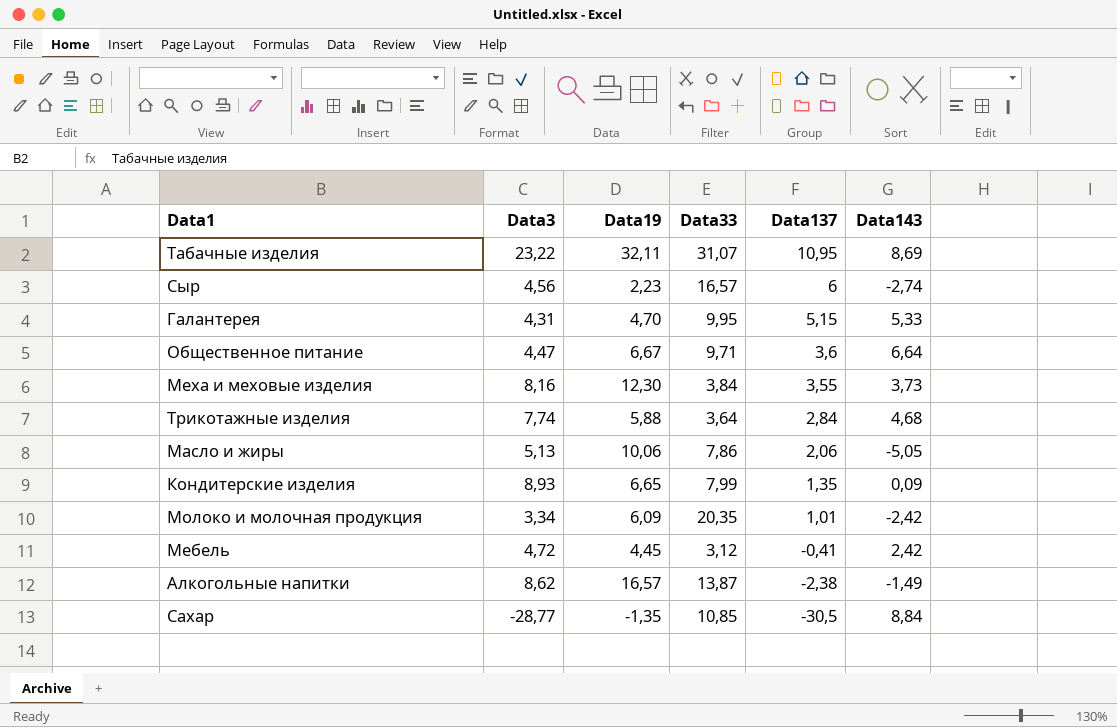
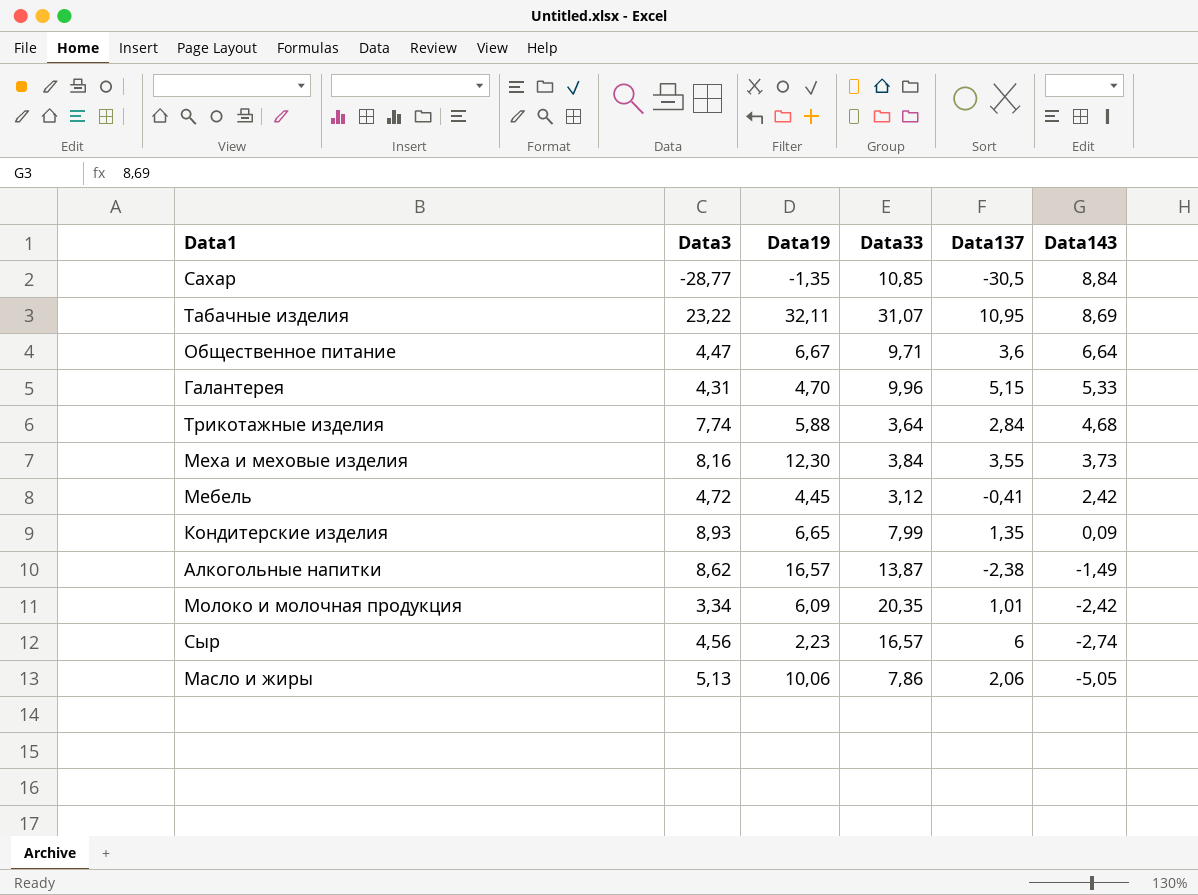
row order: Data137 descending -> Data143 descending
Галантерея | Data33: 9,95 -> 9,96

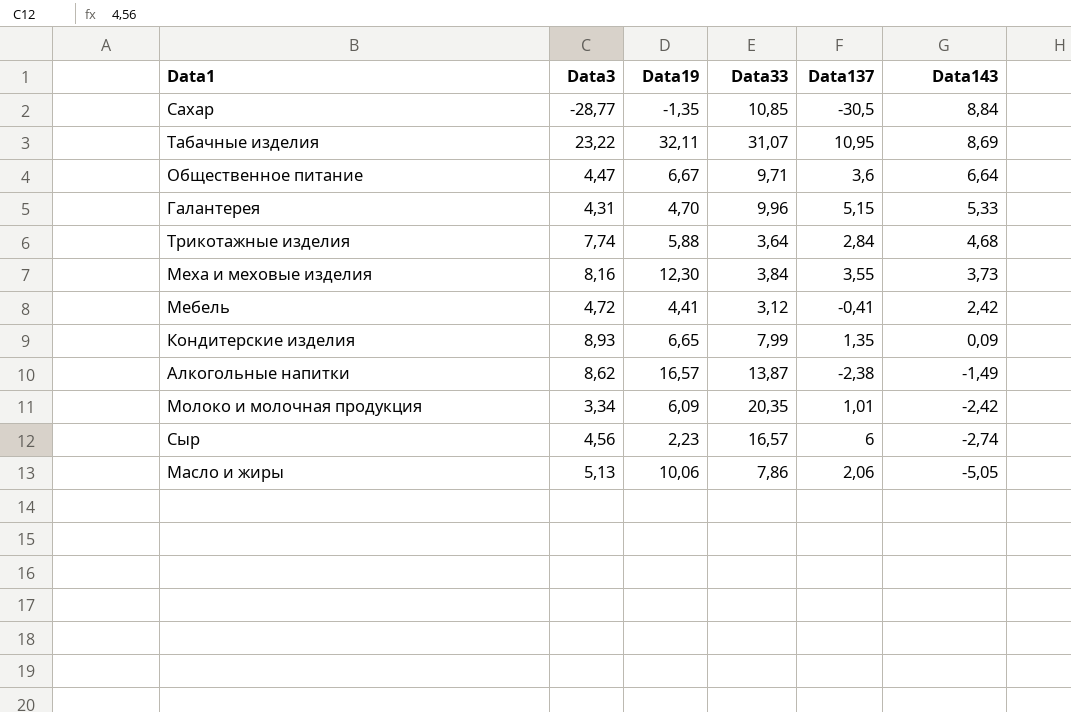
Мебель | Data19: 4,45 -> 4,41

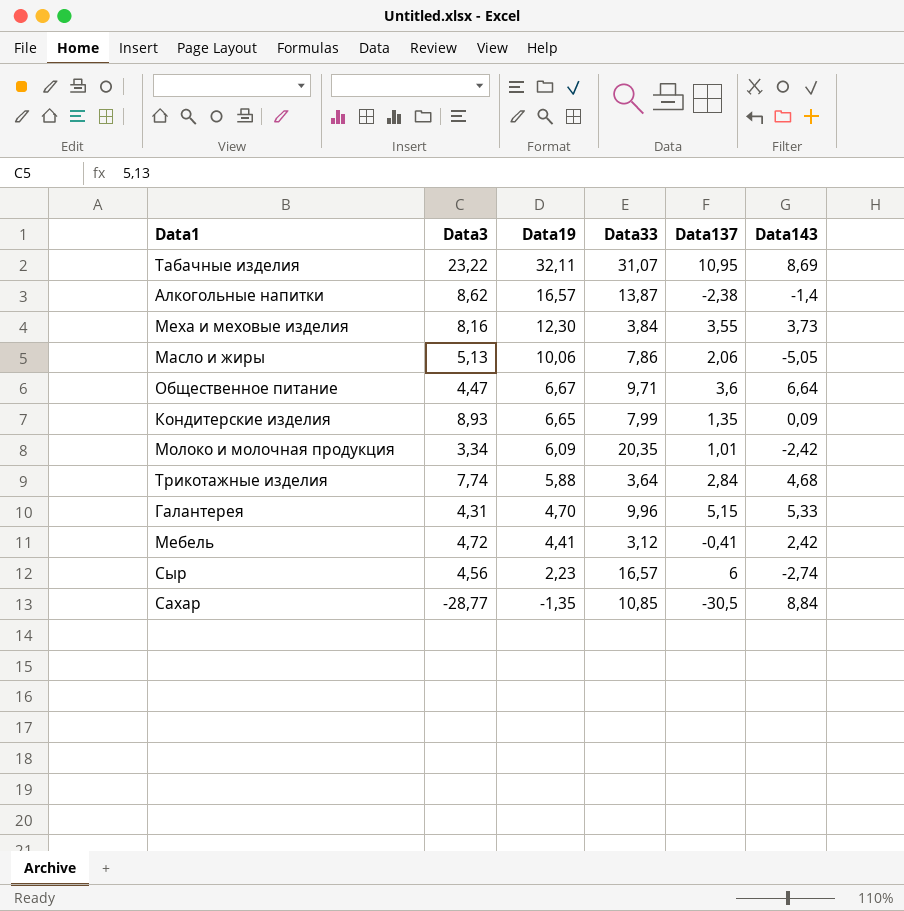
row order: Data143 descending -> Data19 descending
Алкогольные напитки | Data143: -1,49 -> -1,4

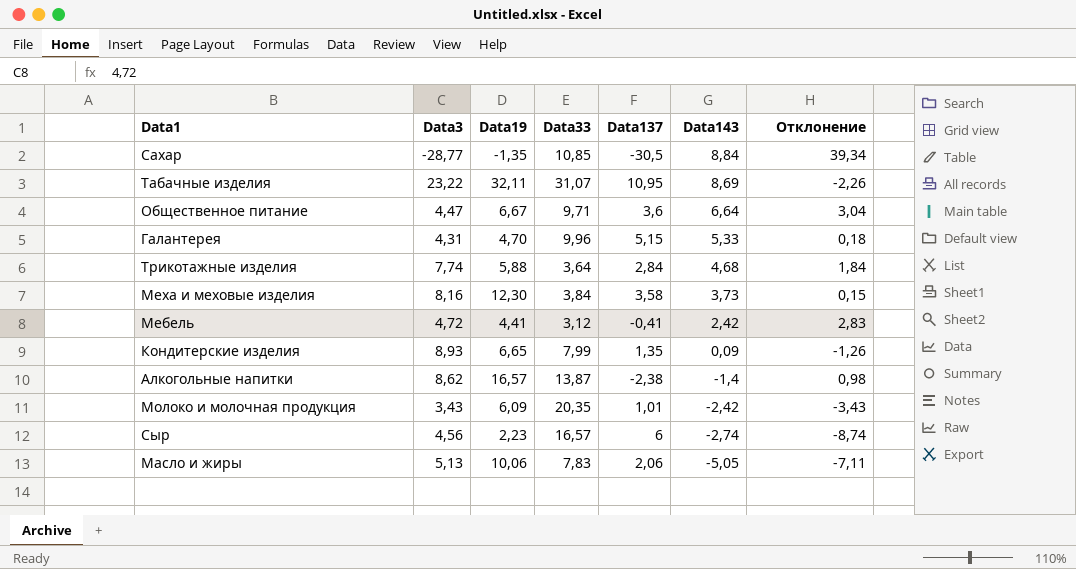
row order: Data19 descending -> Data143 descending
column Отклонение | formula: none -> [Data143] - [Data137]
Меха и меховые изделия | Data137: 3,55 -> 3,58
Молоко и молочная продукция | Data3: 3,34 -> 3,43
Масло и жиры | Data33: 7,86 -> 7,83

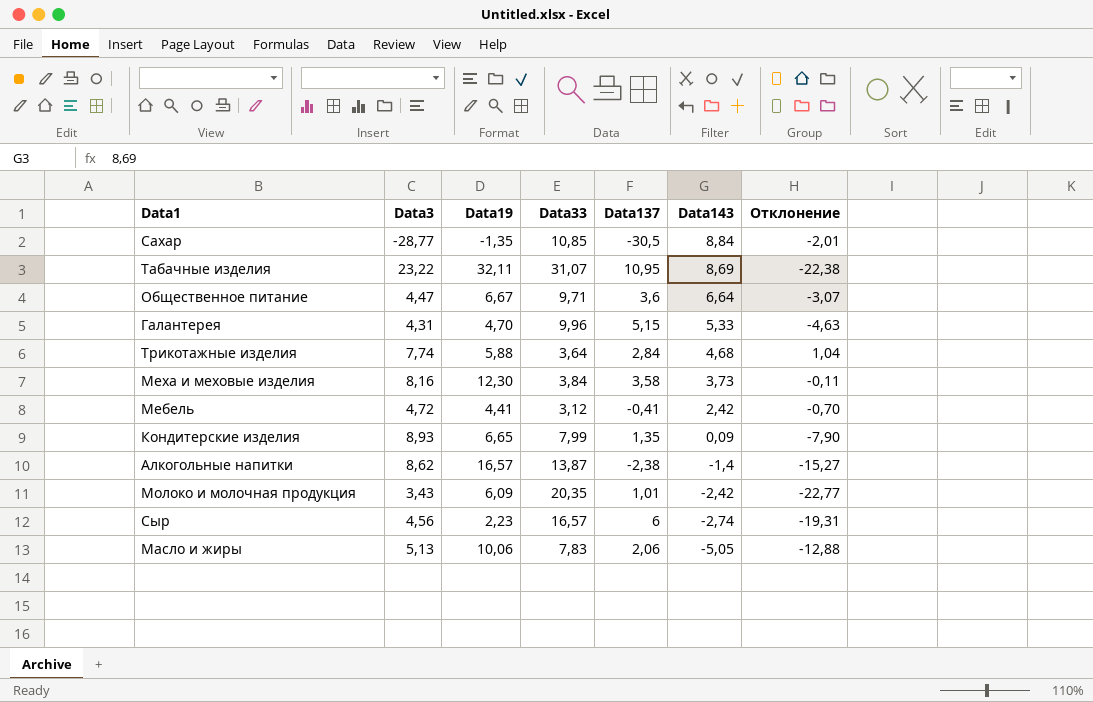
column Отклонение | formula: [Data143] - [Data137] -> [Data143] - [Data33]

